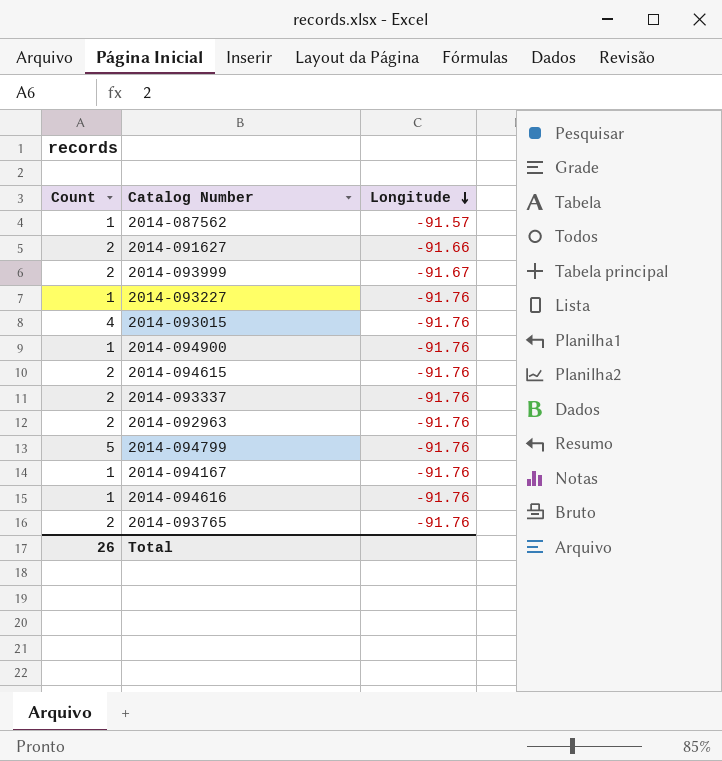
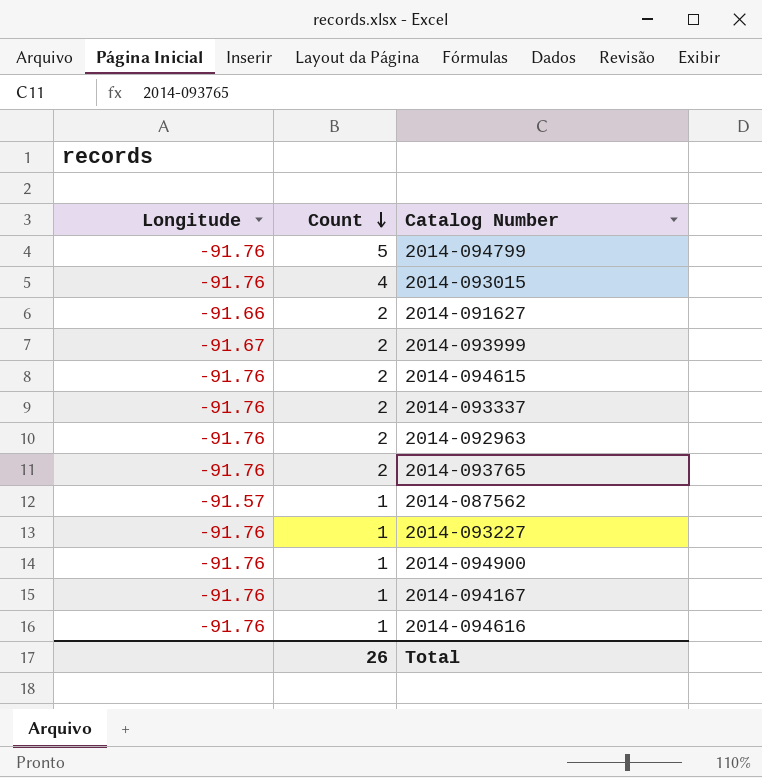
row order: Longitude descending -> Count descending
column Longitude | position: 3 -> 1

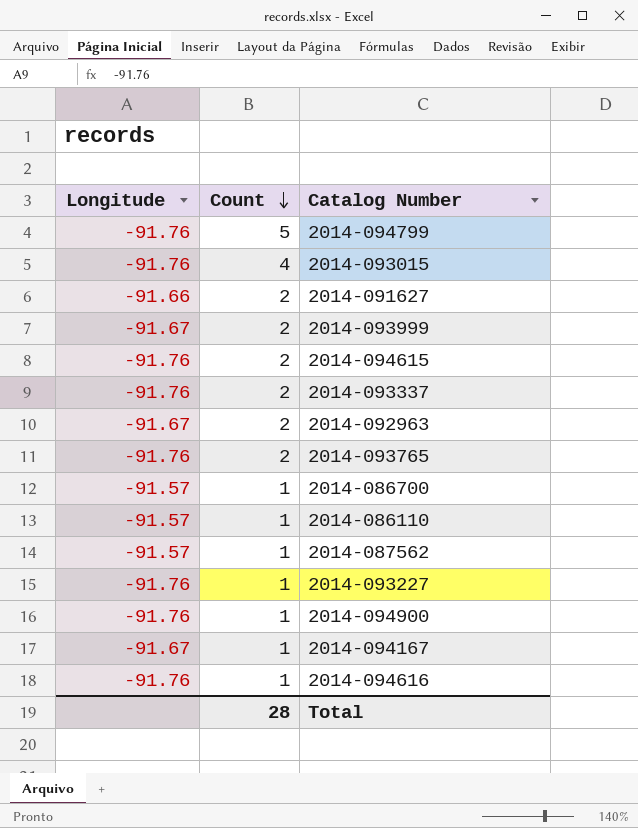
2014-092963 | Longitude: -91.76 -> -91.67
row 2014-086700: none -> -91.57 | 1
row 2014-086110: none -> -91.57 | 1
2014-094167 | Longitude: -91.76 -> -91.67
Total | Count: 26 -> 28

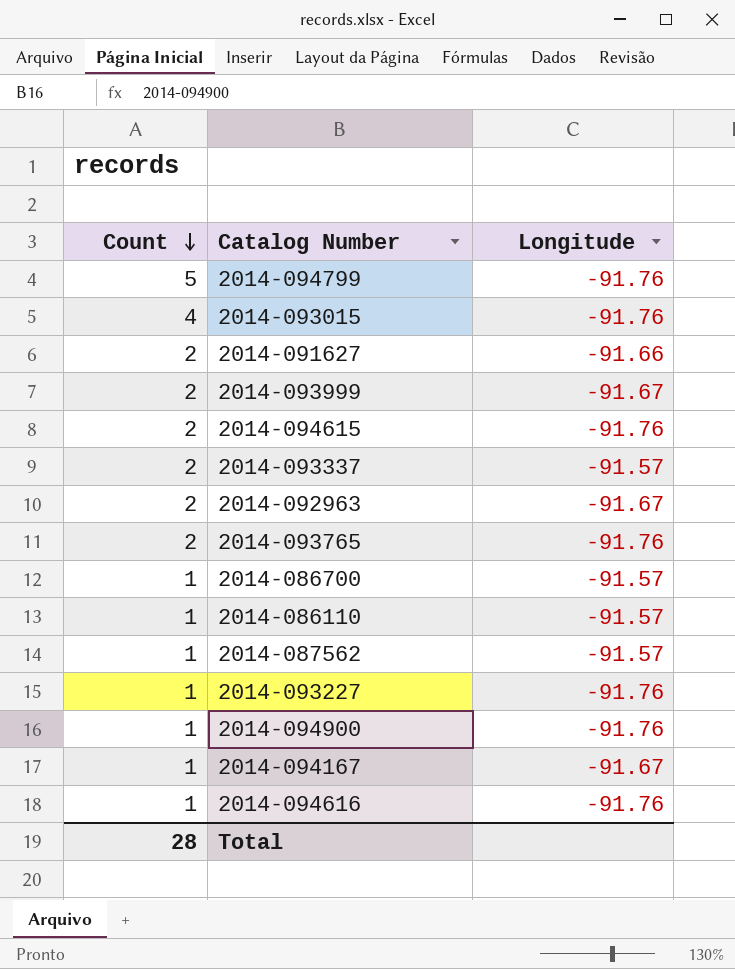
column Longitude | position: 1 -> 3
2014-093337 | Longitude: -91.76 -> -91.57

